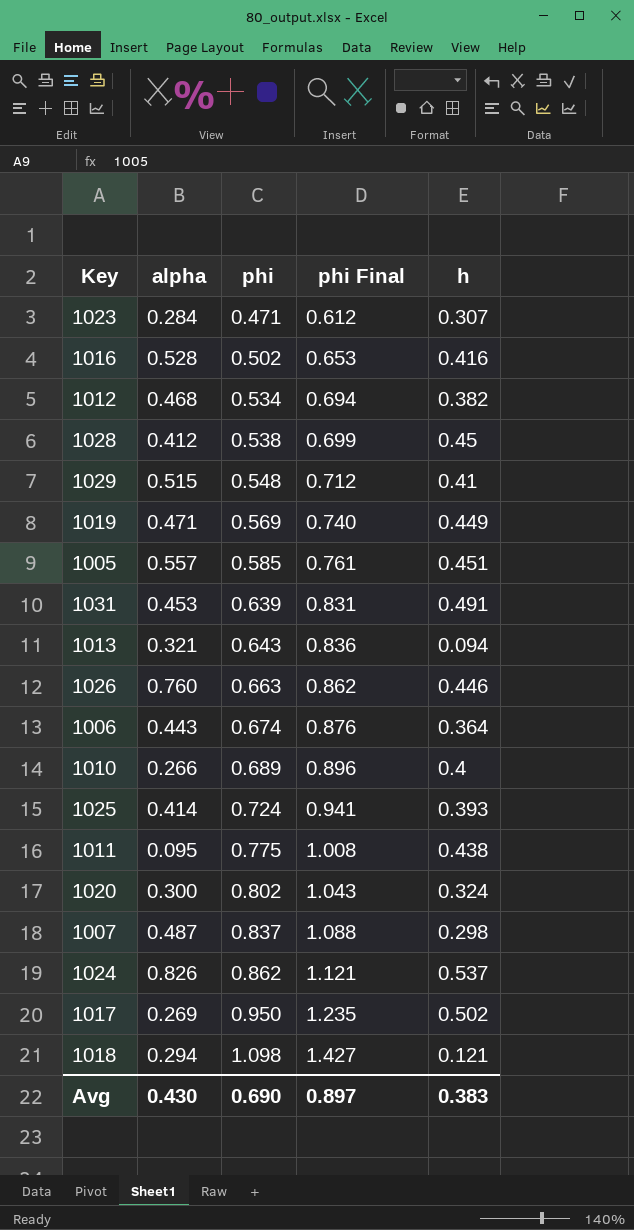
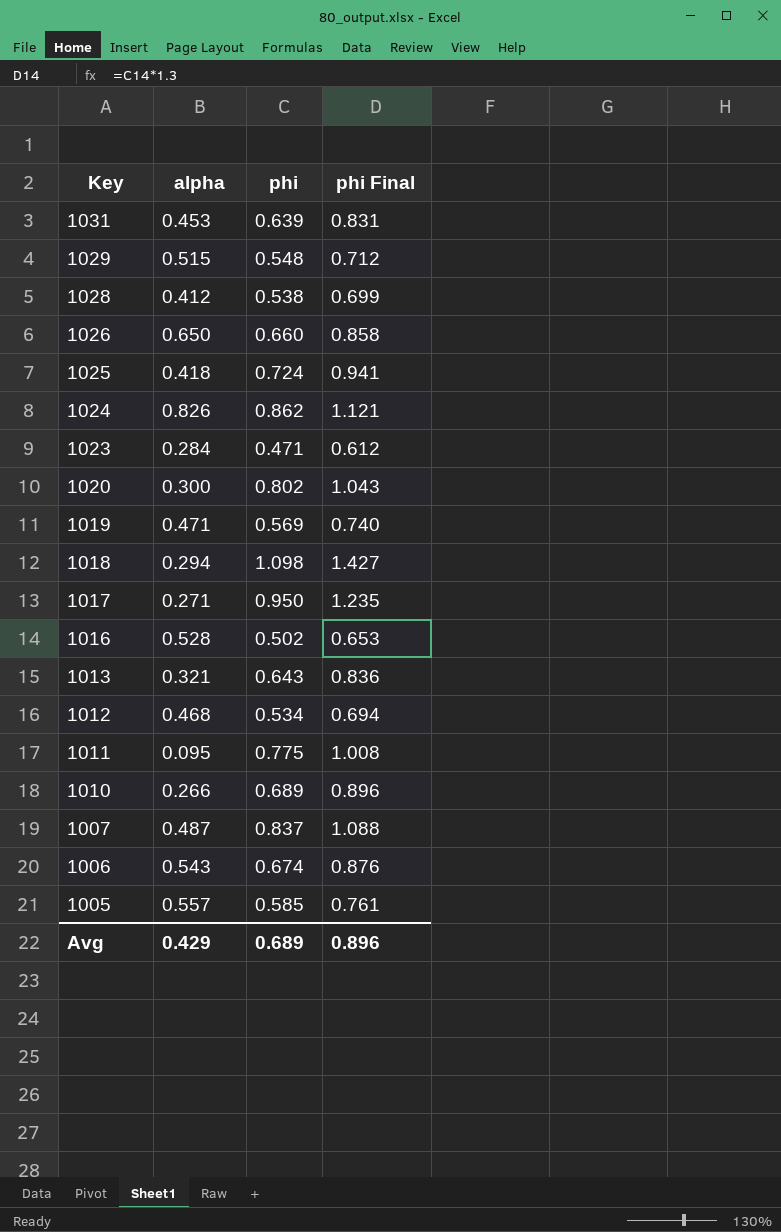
row order: phi ascending -> Key descending
column h | position: 5 -> none
1026 | alpha: 0.760 -> 0.650
1026 | phi: 0.663 -> 0.660
1026 | phi Final: 0.862 -> 0.858
1025 | alpha: 0.414 -> 0.418
1017 | alpha: 0.269 -> 0.271
1006 | alpha: 0.443 -> 0.543
Avg | alpha: 0.430 -> 0.429
Avg | phi: 0.690 -> 0.689
Avg | phi Final: 0.897 -> 0.896

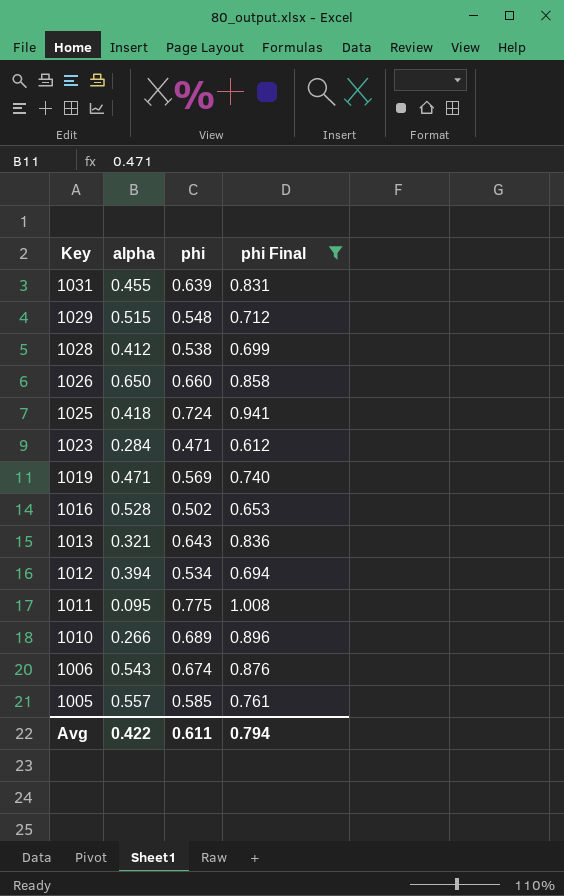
filter: none -> phi Final <= 1.008
1031 | alpha: 0.453 -> 0.455
1012 | alpha: 0.468 -> 0.394
Avg | alpha: 0.429 -> 0.422
Avg | phi: 0.689 -> 0.611
Avg | phi Final: 0.896 -> 0.794

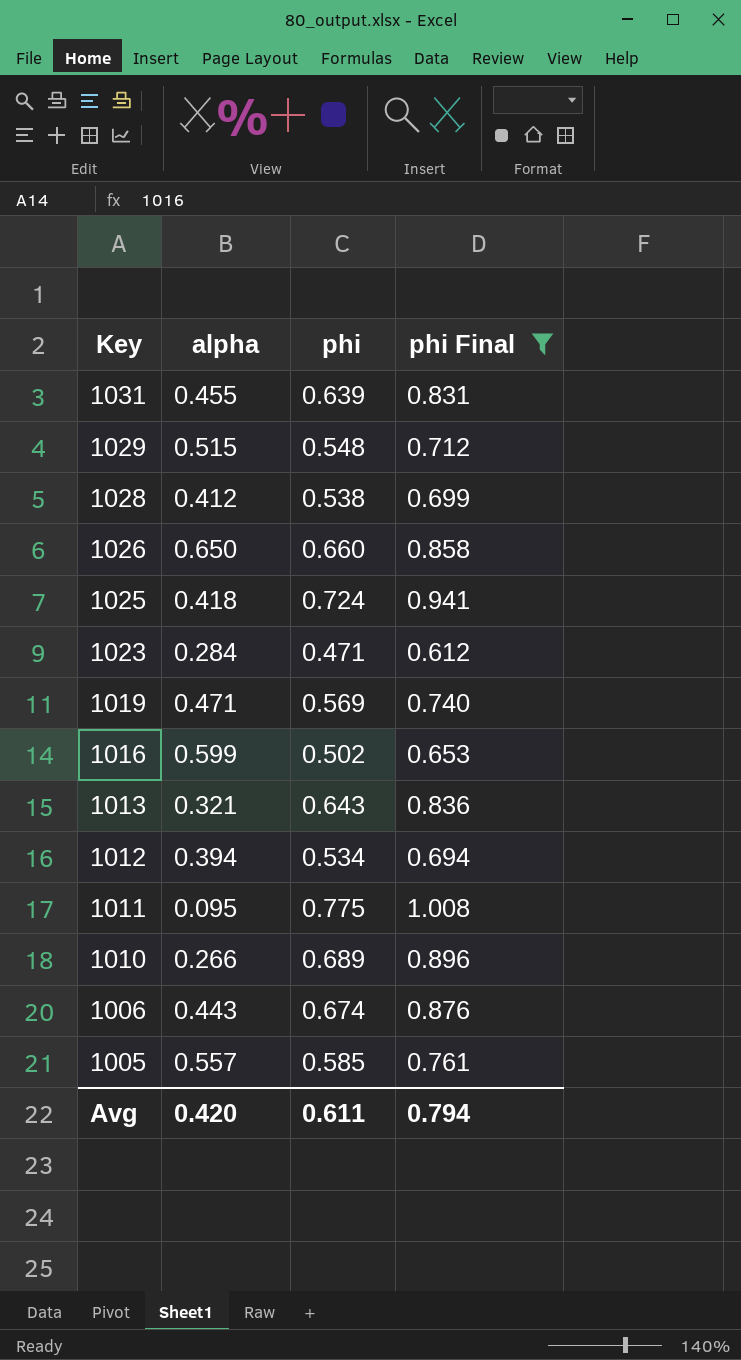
1016 | alpha: 0.528 -> 0.599
1006 | alpha: 0.543 -> 0.443
Avg | alpha: 0.422 -> 0.420

